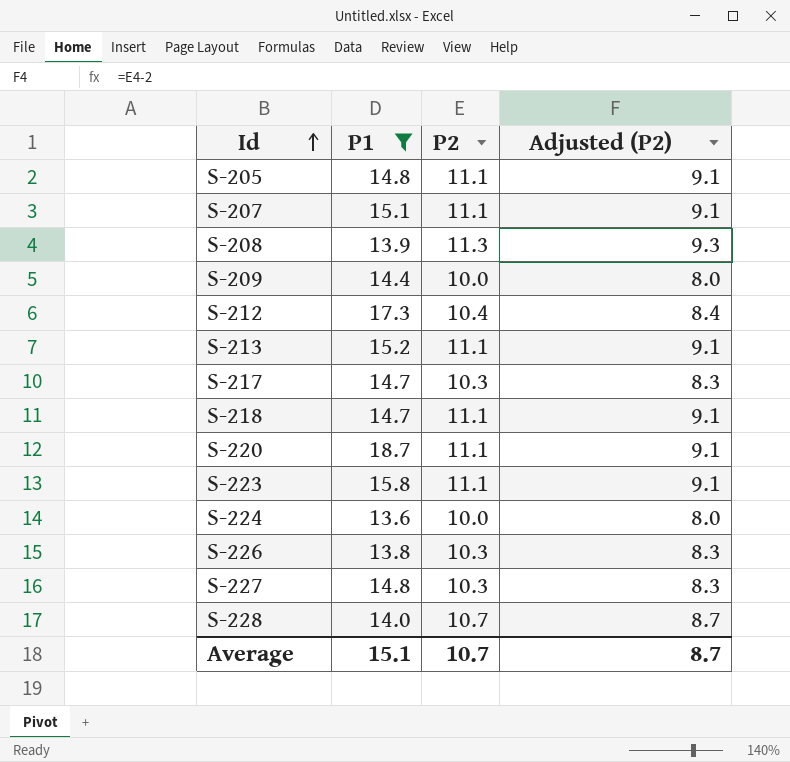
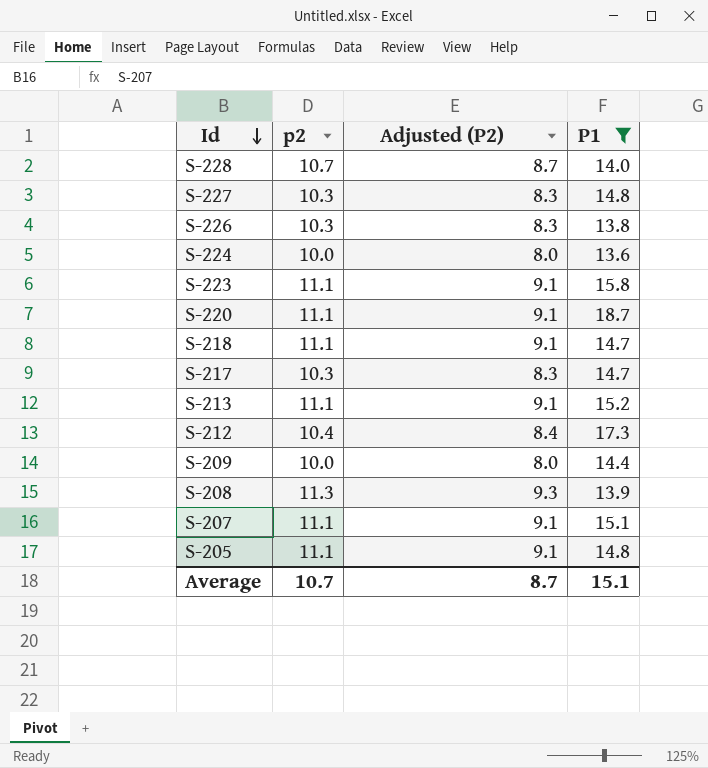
row order: Id ascending -> Id descending
column name: P2 -> p2
column P1 | position: 2 -> 4

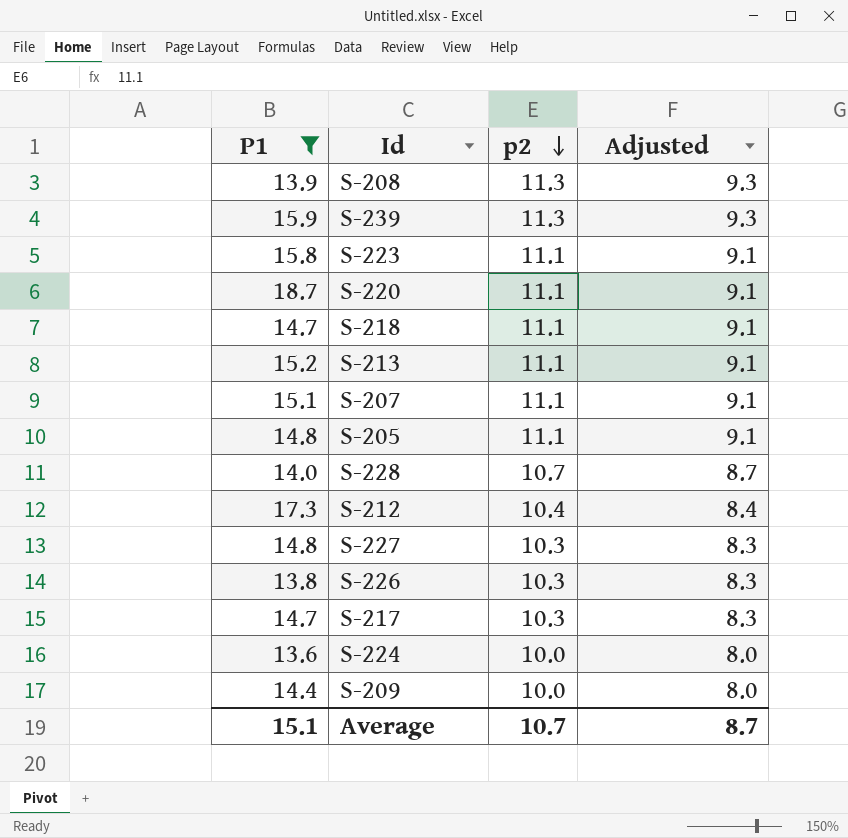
row order: Id descending -> p2 descending
column P1 | position: 4 -> 1
column name: Adjusted (P2) -> Adjusted
row S-239: none -> 15.9 | 11.3 | 9.3

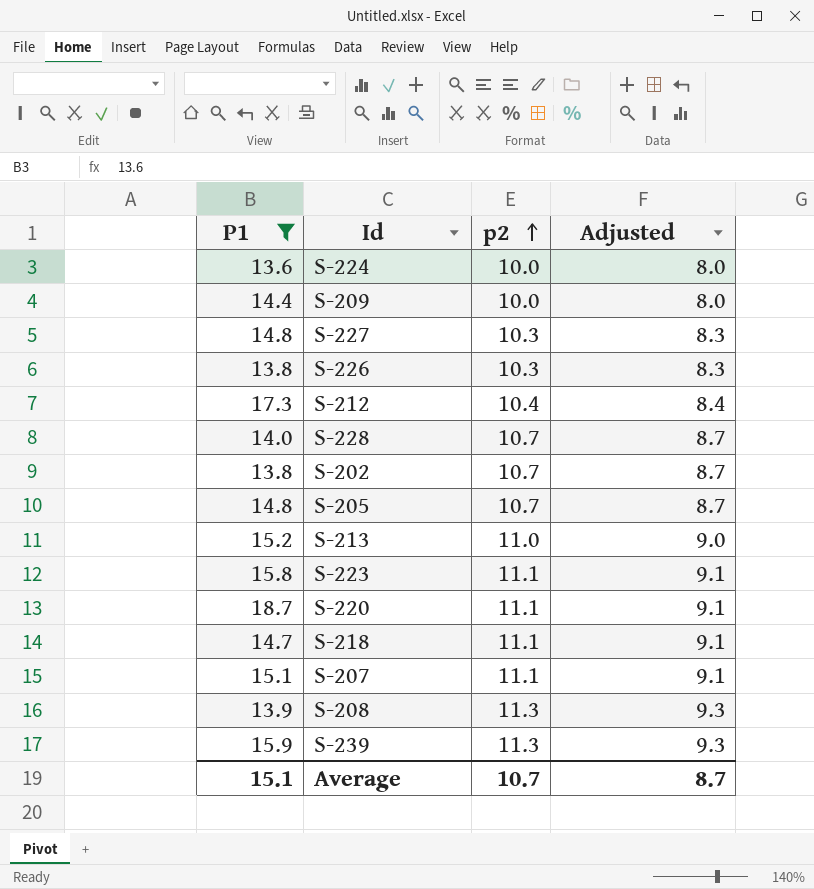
row order: p2 descending -> p2 ascending
row S-217: 14.7 | 10.3 | 8.3 -> none
row S-202: none -> 13.8 | 10.7 | 8.7
S-205 | p2: 11.1 -> 10.7
S-205 | Adjusted: 9.1 -> 8.7
S-213 | p2: 11.1 -> 11.0
S-213 | Adjusted: 9.1 -> 9.0

